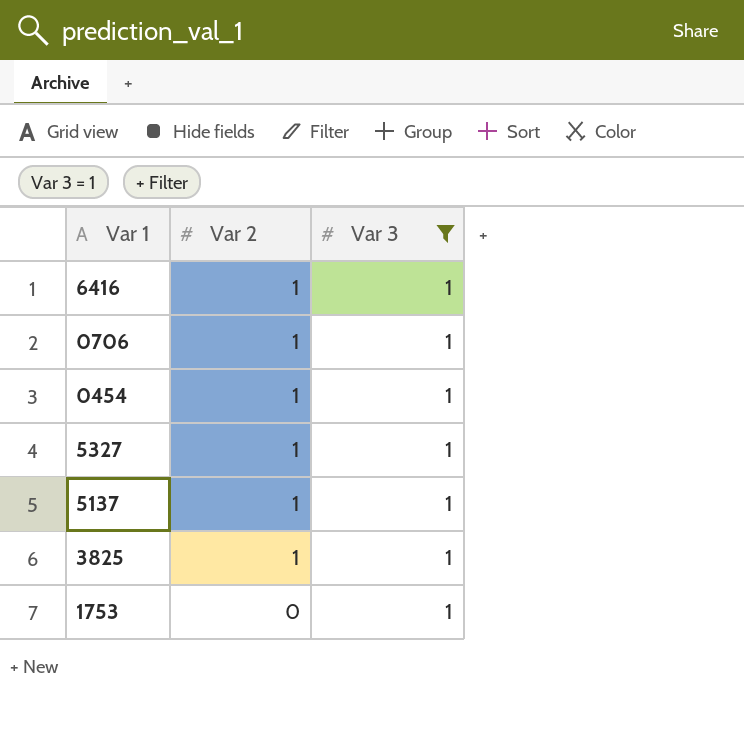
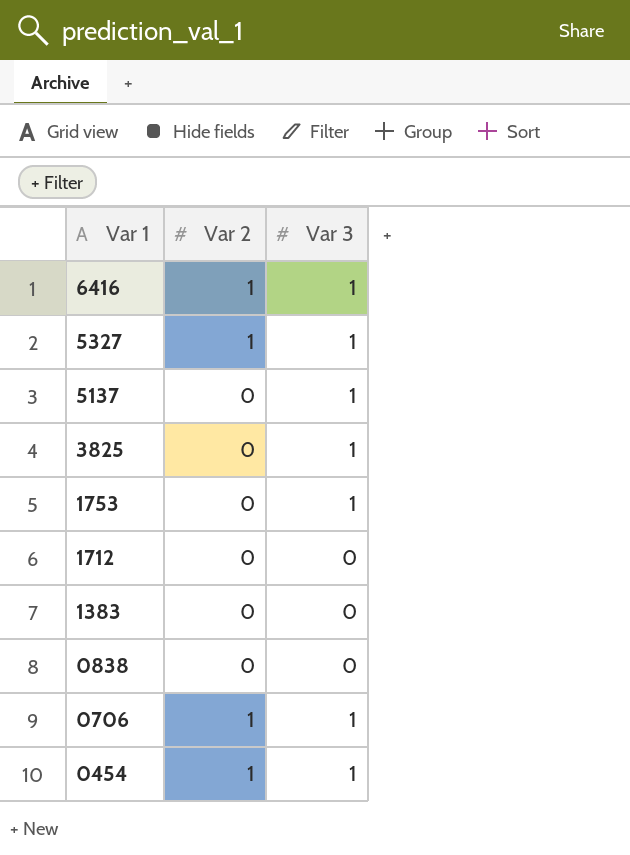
filter: Var 3 = 1 -> none
row order: Var 2 descending -> Var 1 descending
5137 | Var 2: 1 -> 0
3825 | Var 2: 1 -> 0

